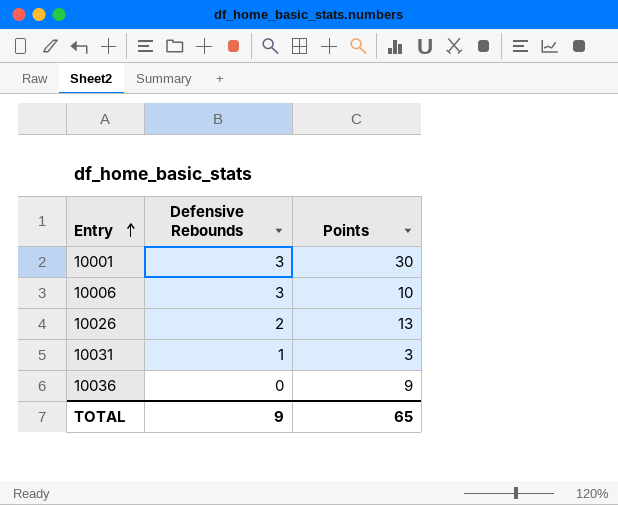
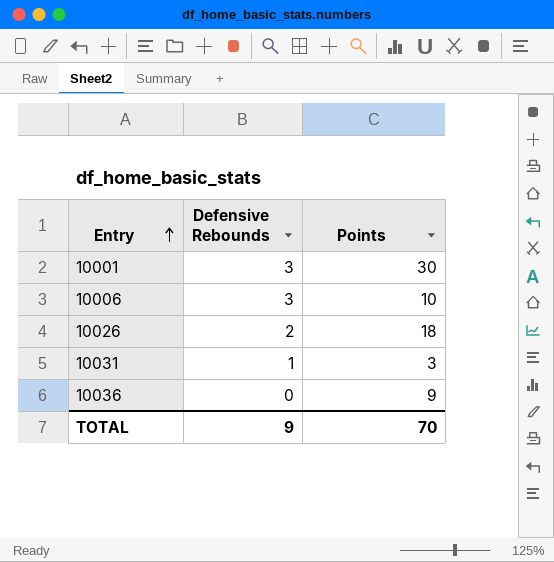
10026 | Points: 13 -> 18
TOTAL | Points: 65 -> 70

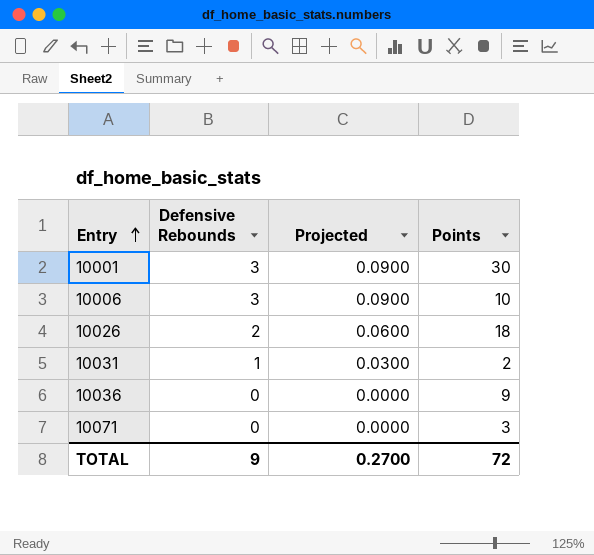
column Projected | formula: none -> [Defensive Rebounds] * 0.03
10031 | Points: 3 -> 2
row 10071: none -> 0 | 0.0000 | 3
TOTAL | Points: 70 -> 72

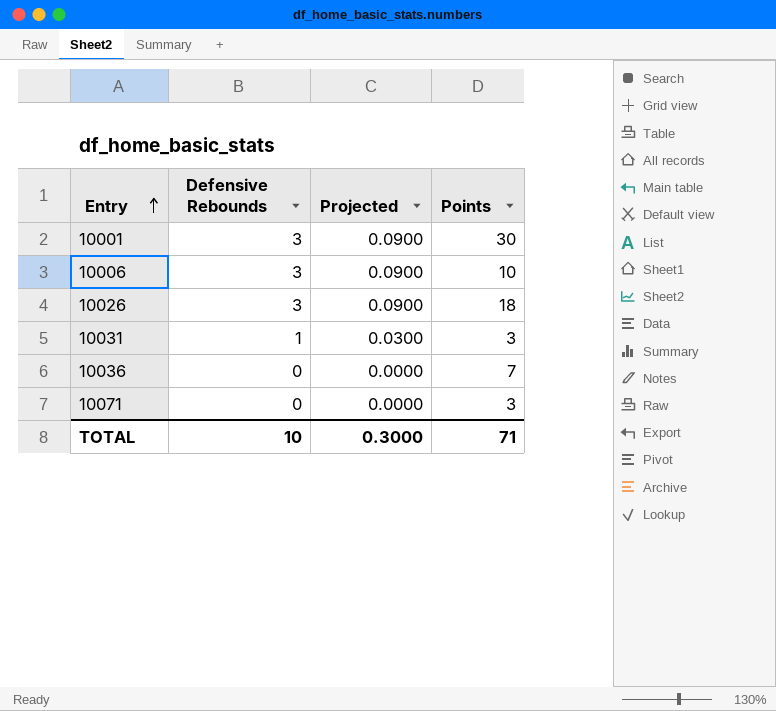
10026 | Defensive Rebounds: 2 -> 3
10026 | Projected: 0.0600 -> 0.0900
10031 | Points: 2 -> 3
10036 | Points: 9 -> 7
TOTAL | Defensive Rebounds: 9 -> 10
TOTAL | Projected: 0.2700 -> 0.3000
TOTAL | Points: 72 -> 71

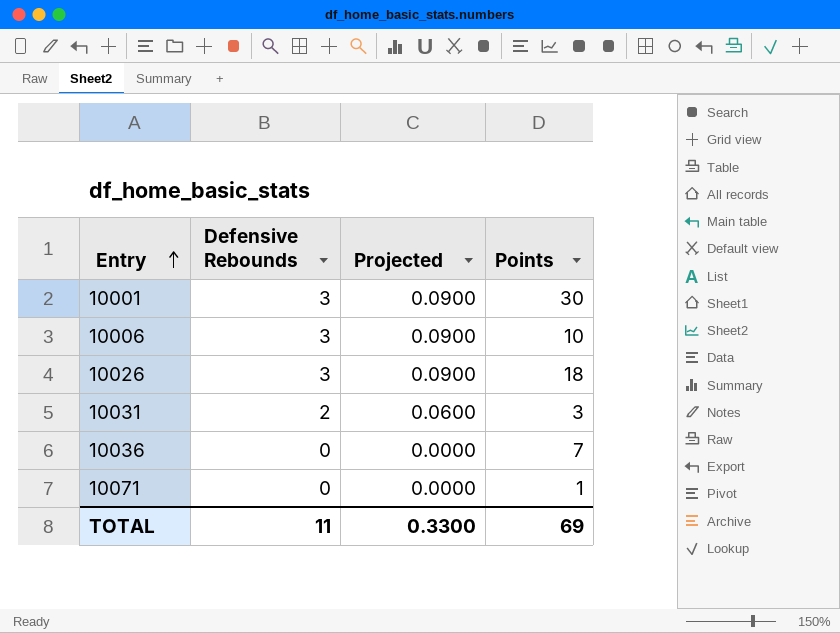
10031 | Defensive Rebounds: 1 -> 2
10031 | Projected: 0.0300 -> 0.0600
10071 | Points: 3 -> 1
TOTAL | Defensive Rebounds: 10 -> 11
TOTAL | Projected: 0.3000 -> 0.3300
TOTAL | Points: 71 -> 69

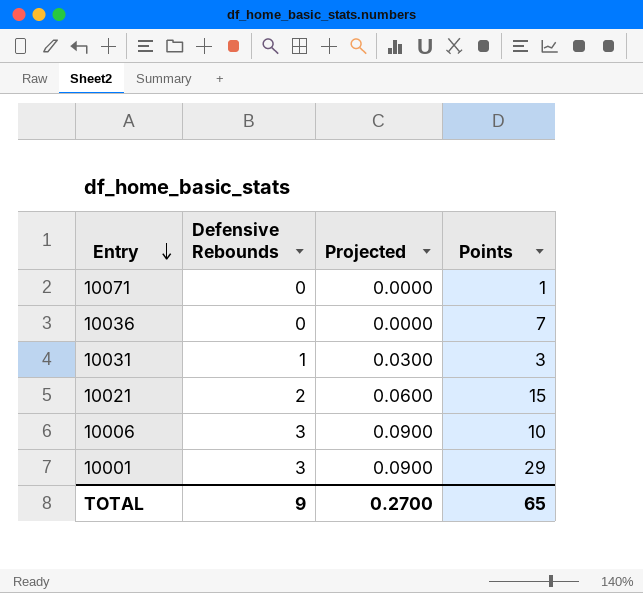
row order: Entry ascending -> Entry descending
row 10026: 3 | 0.0900 | 18 -> none
10031 | Defensive Rebounds: 2 -> 1
10031 | Projected: 0.0600 -> 0.0300
row 10021: none -> 2 | 0.0600 | 15
10001 | Points: 30 -> 29
TOTAL | Defensive Rebounds: 11 -> 9
TOTAL | Projected: 0.3300 -> 0.2700
TOTAL | Points: 69 -> 65

